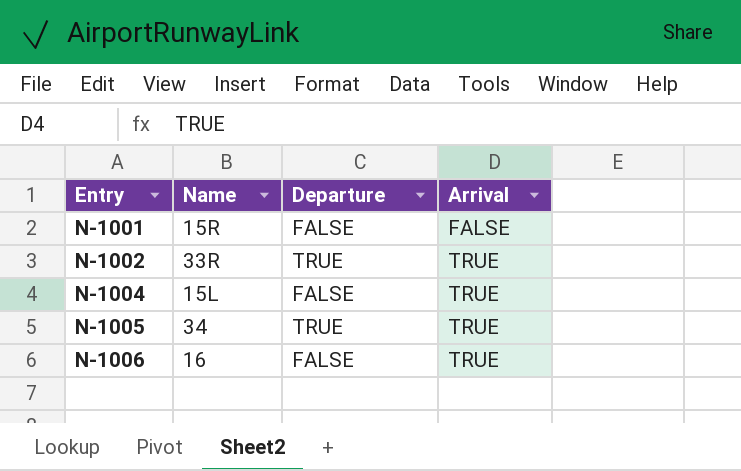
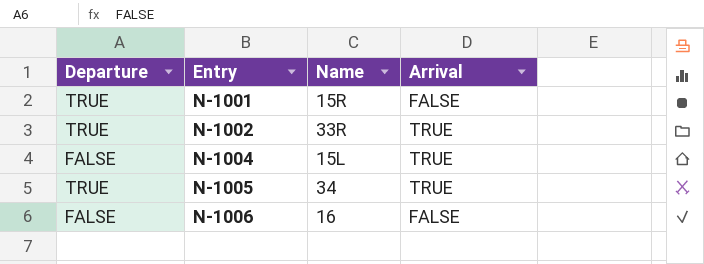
column Departure | position: 3 -> 1
N-1001 | Departure: FALSE -> TRUE
N-1006 | Arrival: TRUE -> FALSE

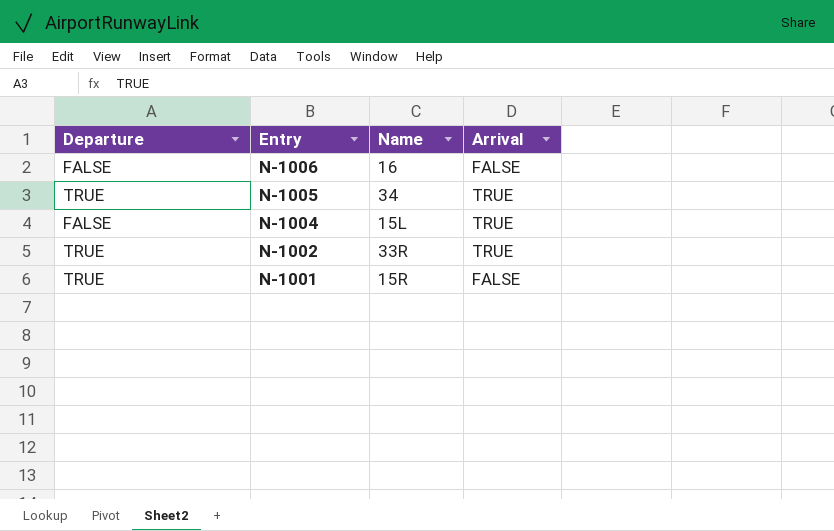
row order: Entry ascending -> Entry descending

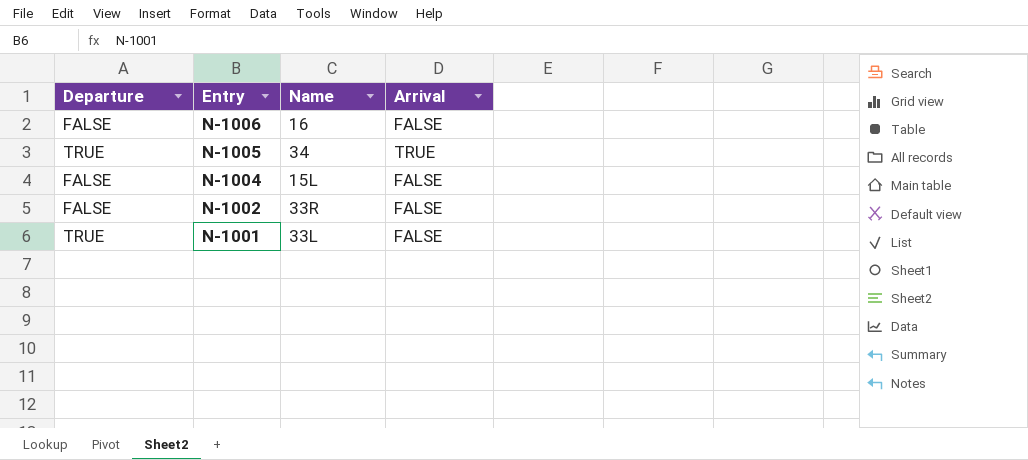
N-1004 | Arrival: TRUE -> FALSE
N-1002 | Departure: TRUE -> FALSE
N-1002 | Arrival: TRUE -> FALSE
N-1001 | Name: 15R -> 33L

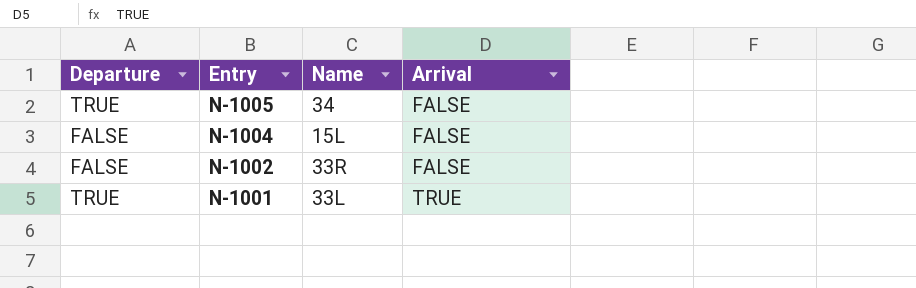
row N-1006: FALSE | 16 | FALSE -> none
N-1005 | Arrival: TRUE -> FALSE
N-1001 | Arrival: FALSE -> TRUE

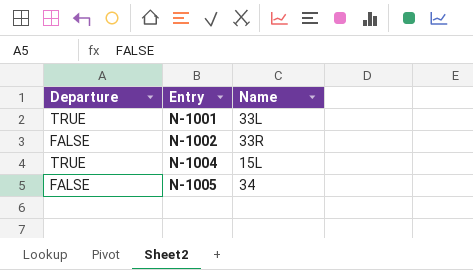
row order: Entry descending -> Entry ascending
column Arrival | position: 4 -> none
N-1004 | Departure: FALSE -> TRUE
N-1005 | Departure: TRUE -> FALSE

